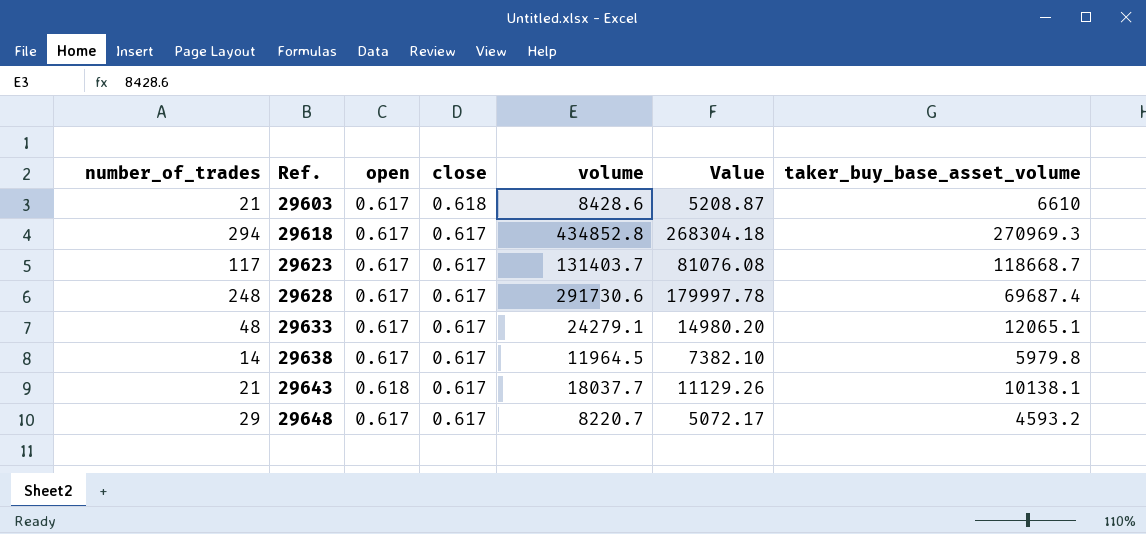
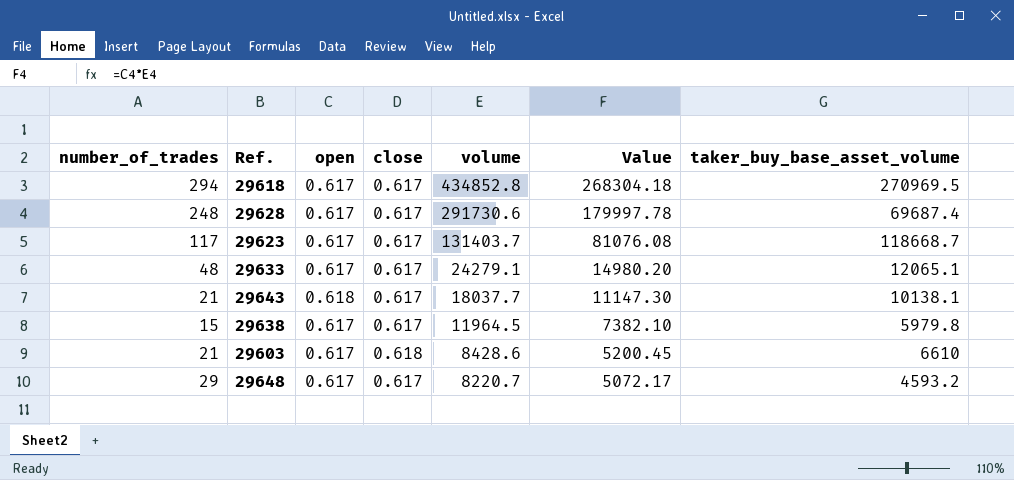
row order: Ref. ascending -> volume descending
column Value | formula: [close] * [volume] -> [open] * [volume]
29618 | taker_buy_base_asset_volume: 270969.3 -> 270969.5
29638 | number_of_trades: 14 -> 15

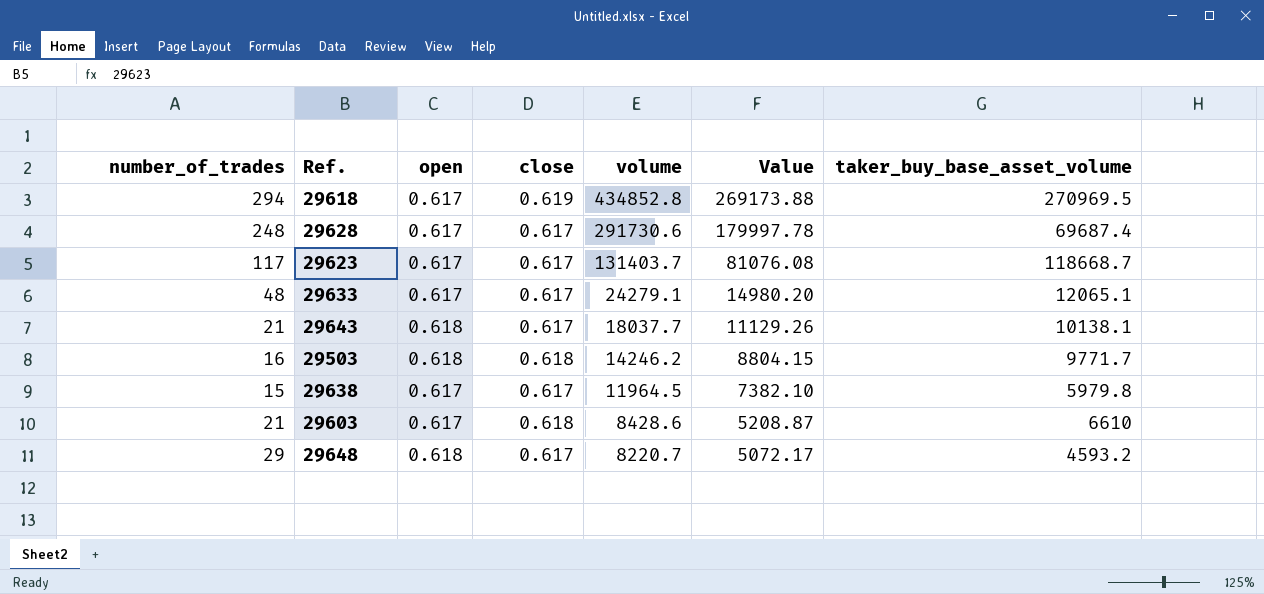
column Value | formula: [open] * [volume] -> [close] * [volume]
29618 | close: 0.617 -> 0.619
row 29503: none -> 16 | 0.618 | 0.618 | 14246.2 | 8804.15 | 9771.7
29648 | open: 0.617 -> 0.618

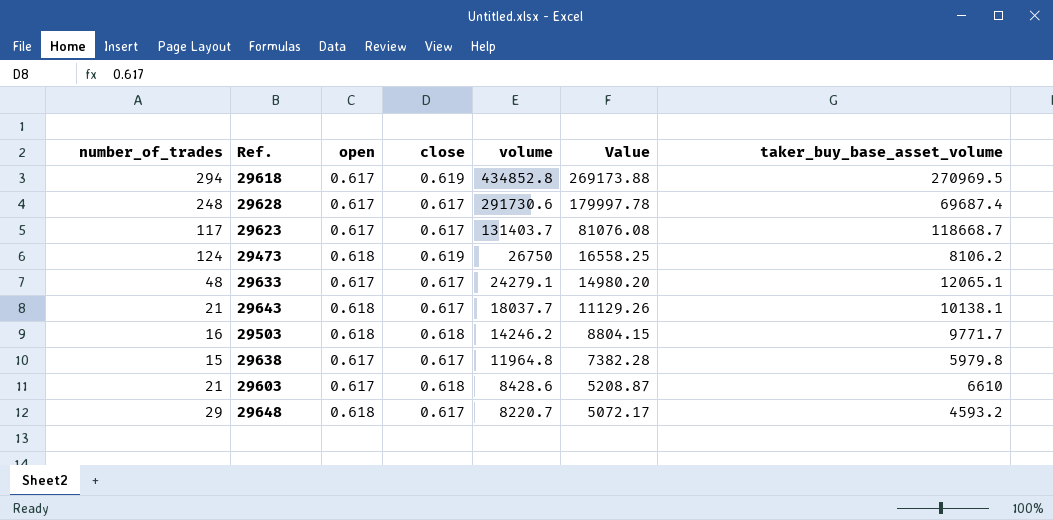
row 29473: none -> 124 | 0.618 | 0.619 | 26750 | 16558.25 | 8106.2
29638 | volume: 11964.5 -> 11964.8
29638 | Value: 7382.10 -> 7382.28

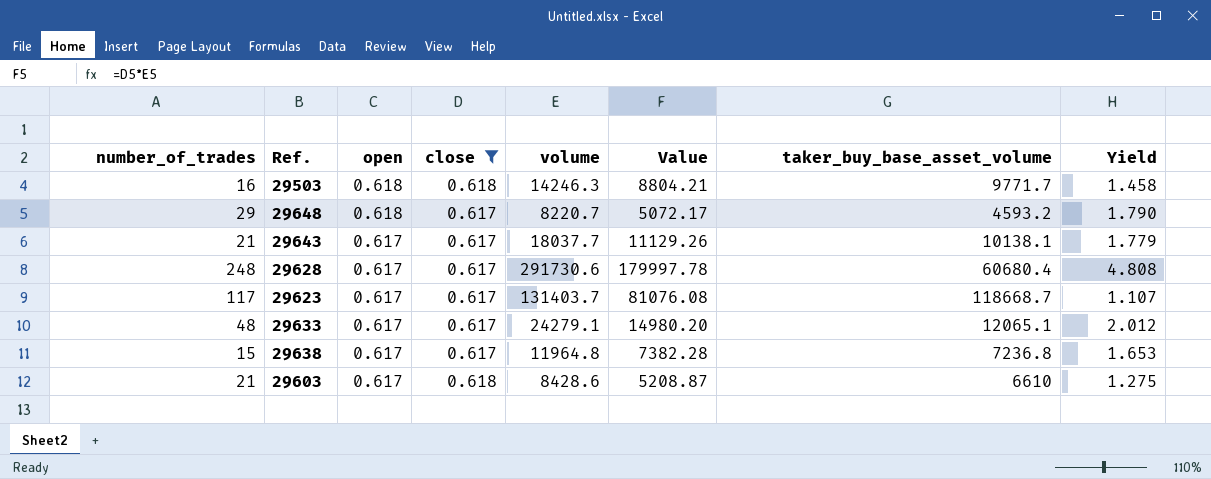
filter: none -> close != 0.619
row order: volume descending -> open descending
column Yield | formula: none -> [volume] / [taker_buy_base_asset_volume]
29503 | volume: 14246.2 -> 14246.3
29503 | Value: 8804.15 -> 8804.21
29643 | open: 0.618 -> 0.617
29628 | taker_buy_base_asset_volume: 69687.4 -> 60680.4
29638 | taker_buy_base_asset_volume: 5979.8 -> 7236.8

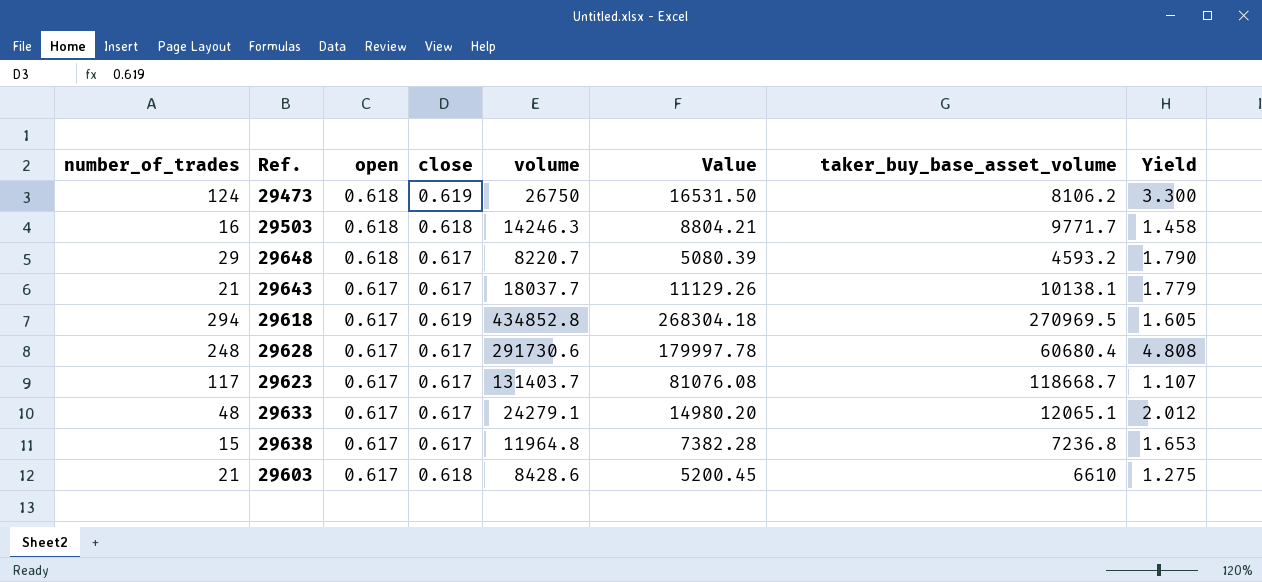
filter: close != 0.619 -> none
column Value | formula: [close] * [volume] -> [open] * [volume]

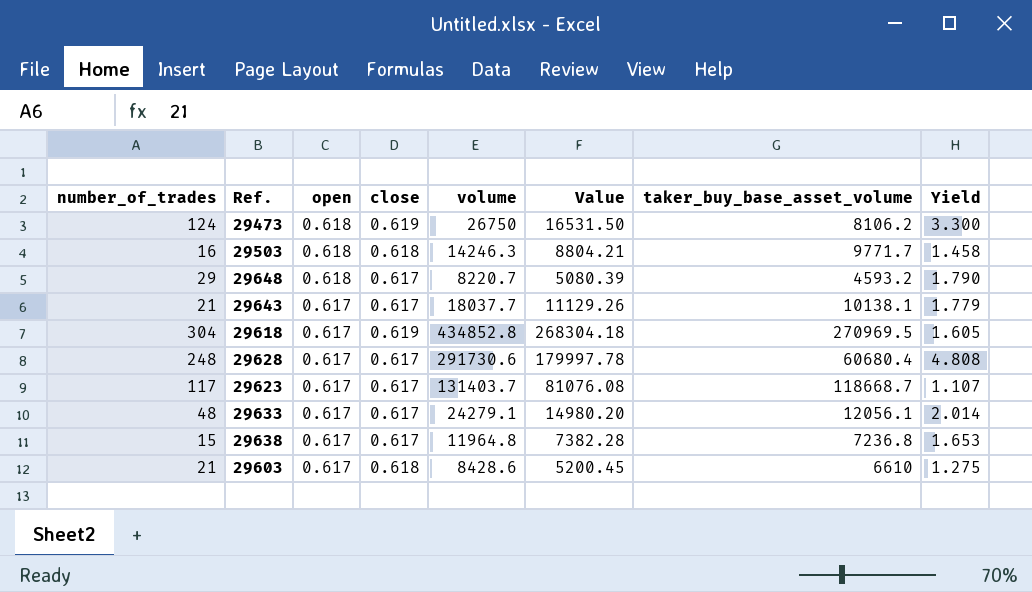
29618 | number_of_trades: 294 -> 304
29633 | taker_buy_base_asset_volume: 12065.1 -> 12056.1
29633 | Yield: 2.012 -> 2.014

